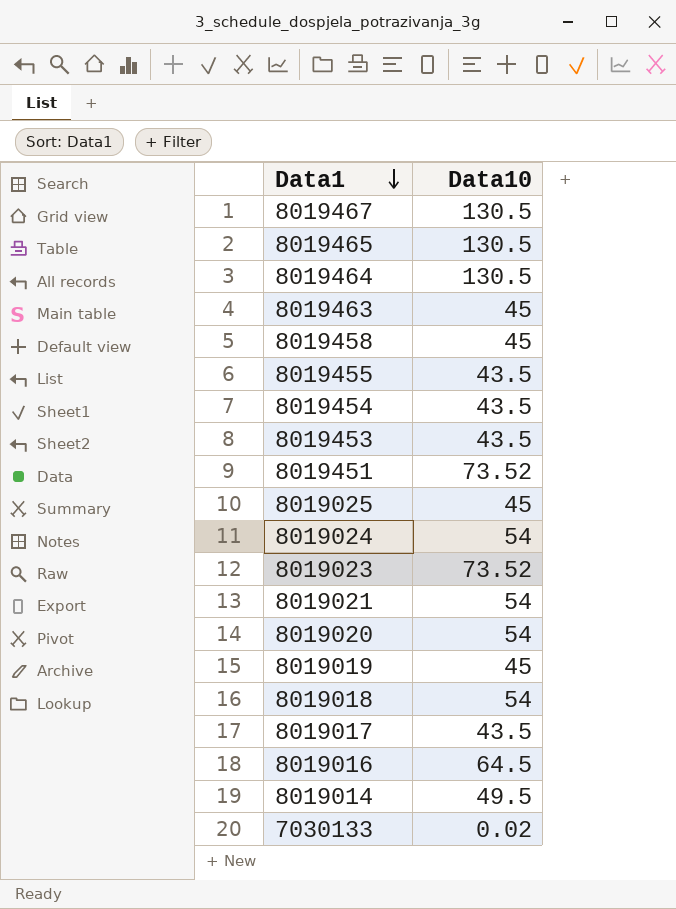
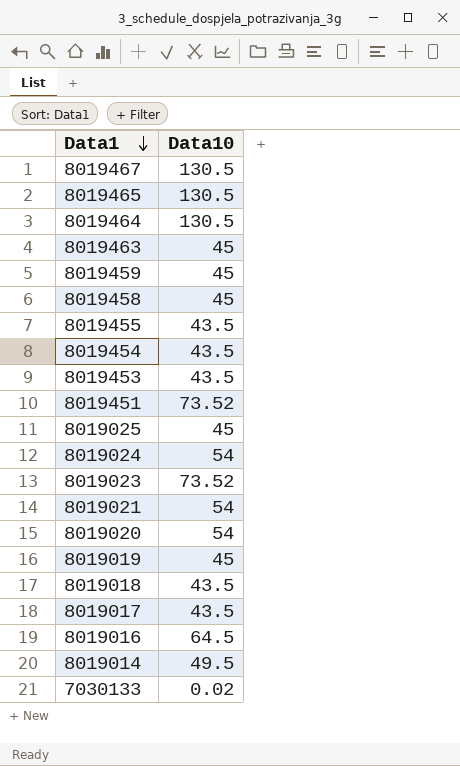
row 8019459: none -> 45
8019018 | Data10: 54 -> 43.5

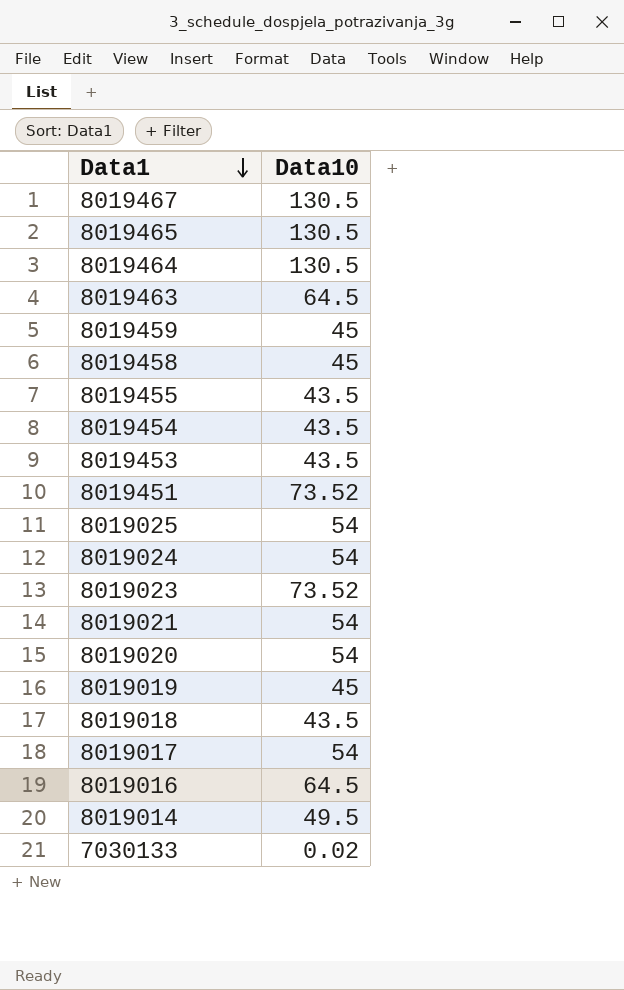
8019463 | Data10: 45 -> 64.5
8019025 | Data10: 45 -> 54
8019017 | Data10: 43.5 -> 54

